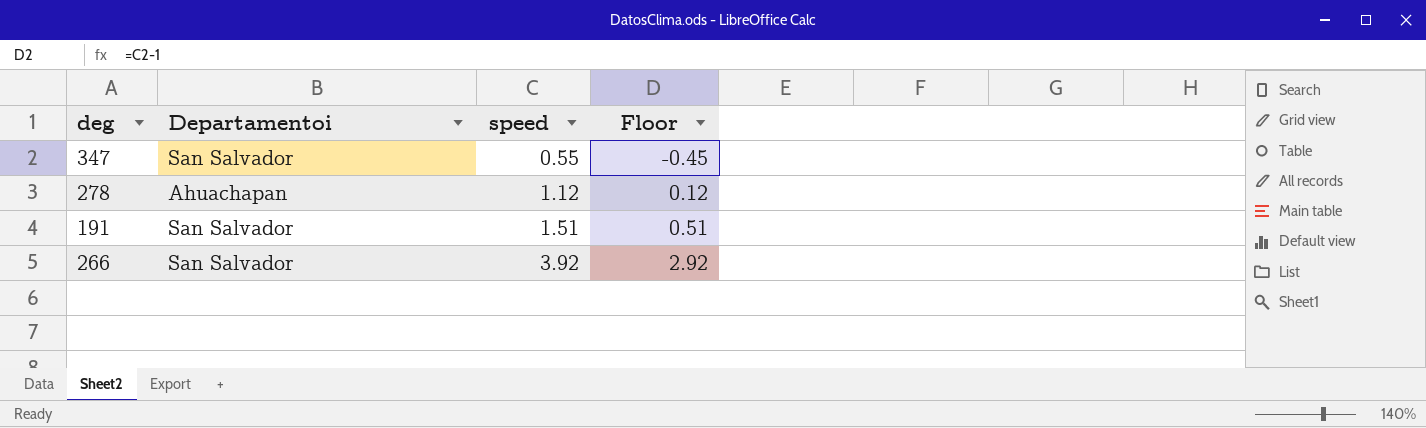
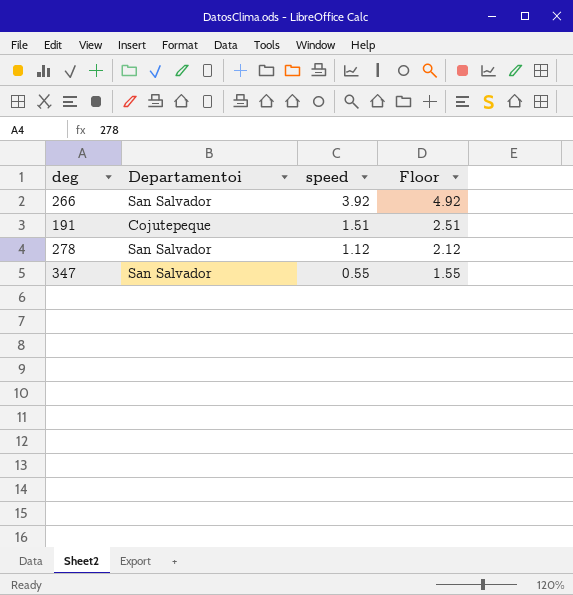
row order: speed ascending -> speed descending
column Floor | formula: [speed] - 1 -> [speed] + 1
191 | Departamentoi: San Salvador -> Cojutepeque
278 | Departamentoi: Ahuachapan -> San Salvador

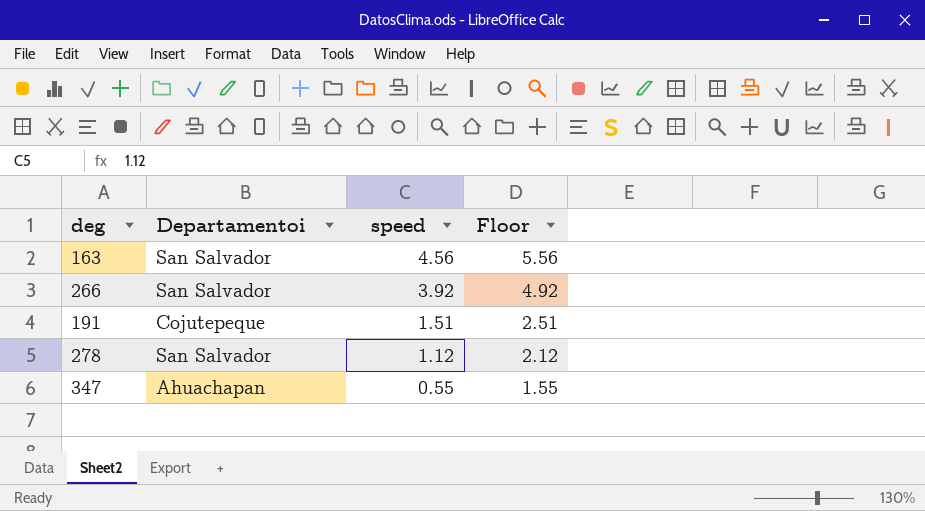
row 163: none -> San Salvador | 4.56 | 5.56
347 | Departamentoi: San Salvador -> Ahuachapan

